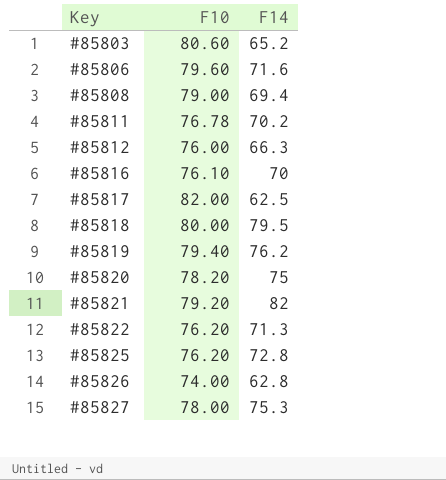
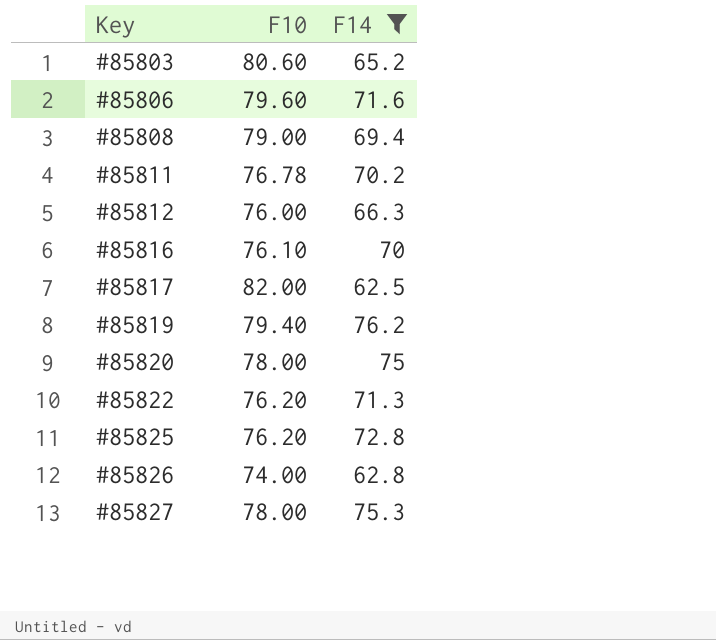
filter: none -> F14 <= 76.2
#85820 | F10: 78.20 -> 78.00

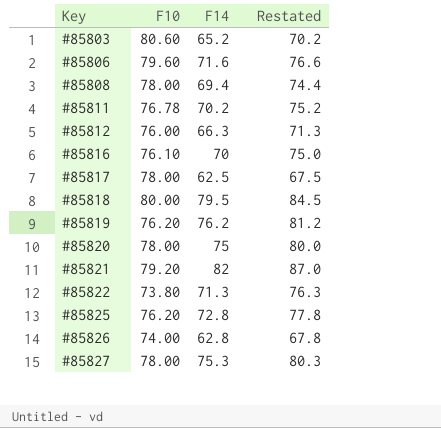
filter: F14 <= 76.2 -> none
column Restated | formula: none -> [F14] + 5
#85808 | F10: 79.00 -> 78.00
#85817 | F10: 82.00 -> 78.00
#85819 | F10: 79.40 -> 76.20
#85822 | F10: 76.20 -> 73.80

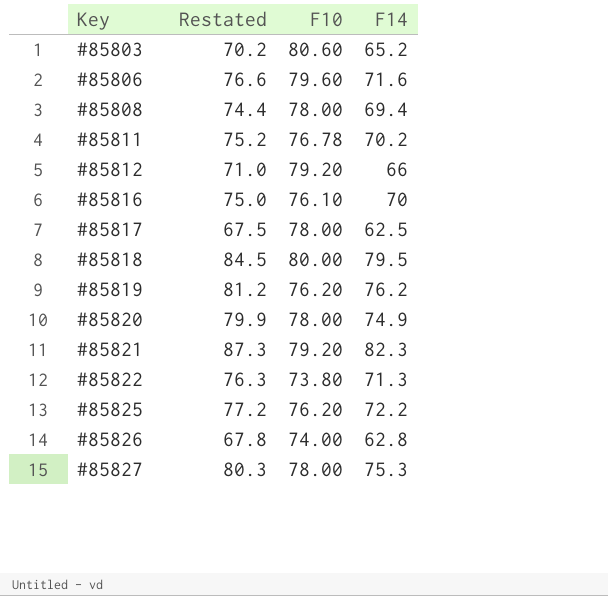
column Restated | position: 4 -> 2
#85812 | Restated: 71.3 -> 71.0
#85812 | F10: 76.00 -> 79.20
#85812 | F14: 66.3 -> 66
#85820 | Restated: 80.0 -> 79.9
#85820 | F14: 75 -> 74.9
#85821 | Restated: 87.0 -> 87.3
#85821 | F14: 82 -> 82.3
#85825 | Restated: 77.8 -> 77.2
#85825 | F14: 72.8 -> 72.2

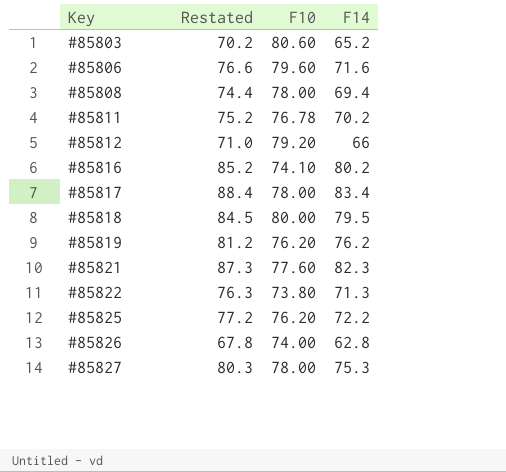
row #85820: 79.9 | 78.00 | 74.9 -> none
#85816 | Restated: 75.0 -> 85.2
#85816 | F10: 76.10 -> 74.10
#85816 | F14: 70 -> 80.2
#85817 | Restated: 67.5 -> 88.4
#85817 | F14: 62.5 -> 83.4
#85821 | F10: 79.20 -> 77.60

